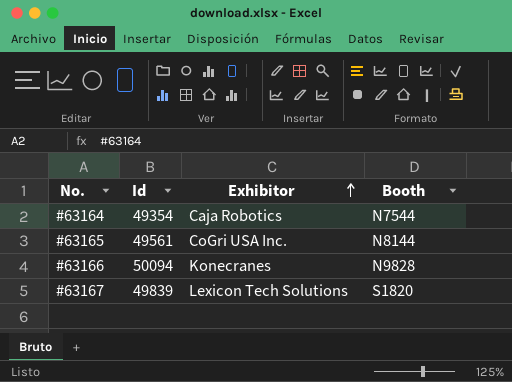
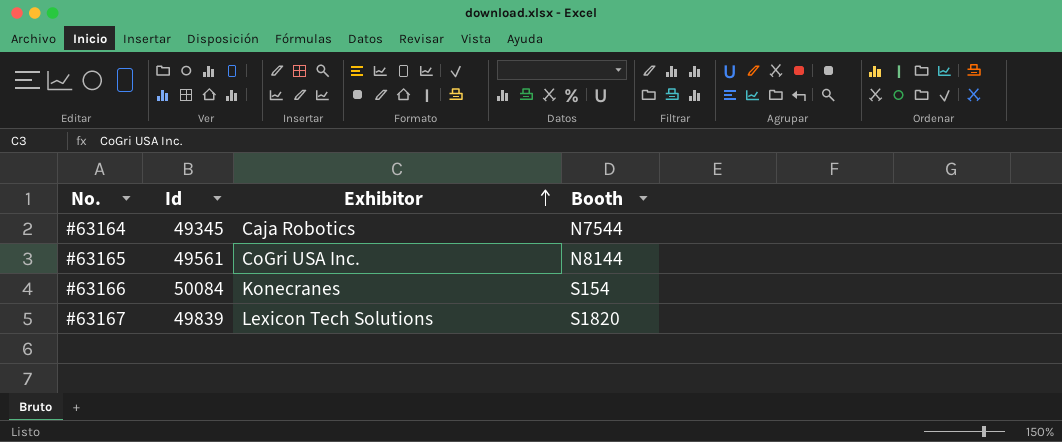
#63164 | Id: 49354 -> 49345
#63166 | Id: 50094 -> 50084
#63166 | Booth: N9828 -> S154

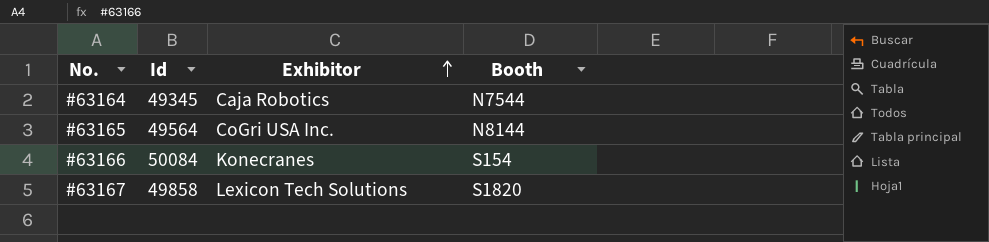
#63165 | Id: 49561 -> 49564
#63167 | Id: 49839 -> 49858

